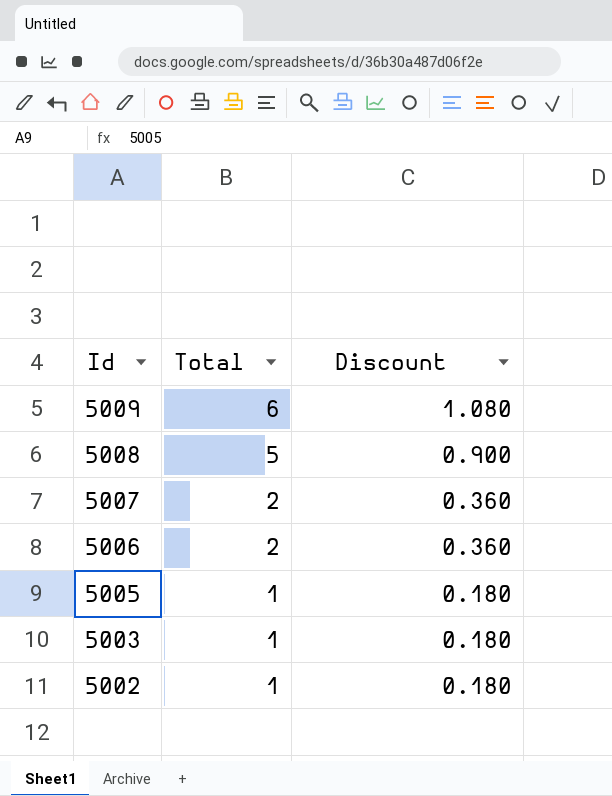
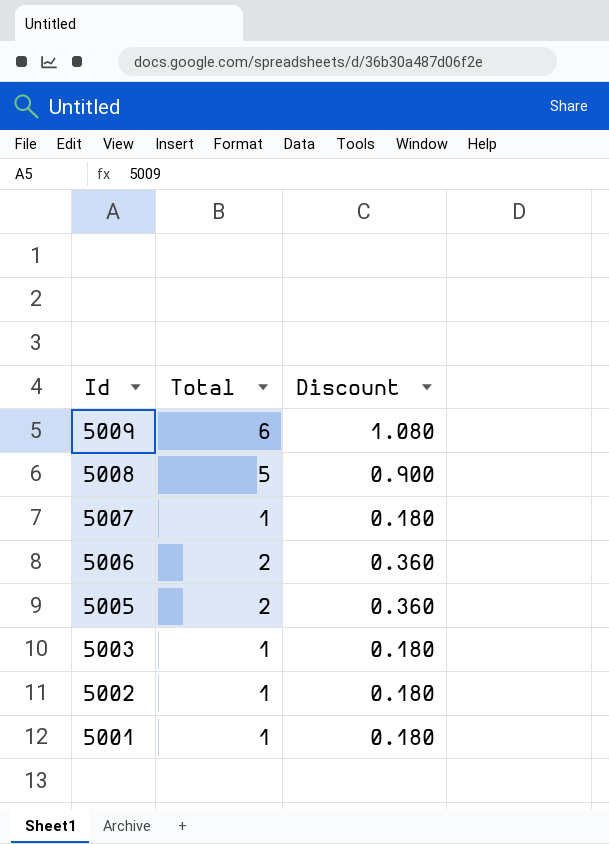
5007 | Total: 2 -> 1
5007 | Discount: 0.360 -> 0.180
5005 | Total: 1 -> 2
5005 | Discount: 0.180 -> 0.360
row 5001: none -> 1 | 0.180

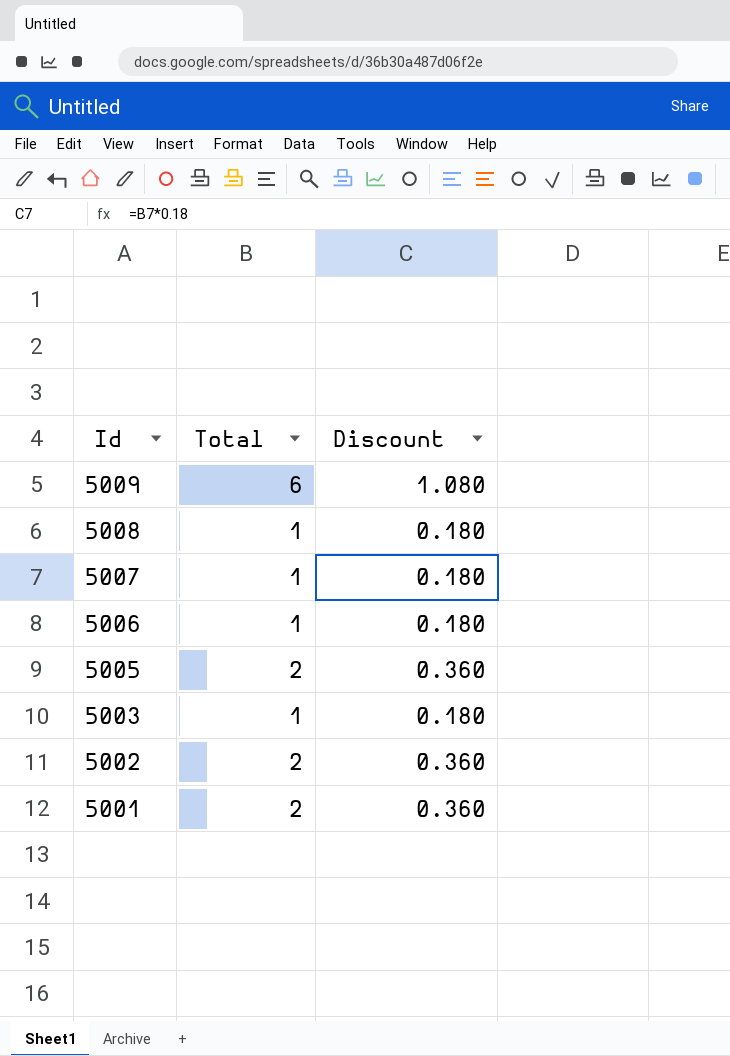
5008 | Total: 5 -> 1
5008 | Discount: 0.900 -> 0.180
5006 | Total: 2 -> 1
5006 | Discount: 0.360 -> 0.180
5002 | Total: 1 -> 2
5002 | Discount: 0.180 -> 0.360
5001 | Total: 1 -> 2
5001 | Discount: 0.180 -> 0.360

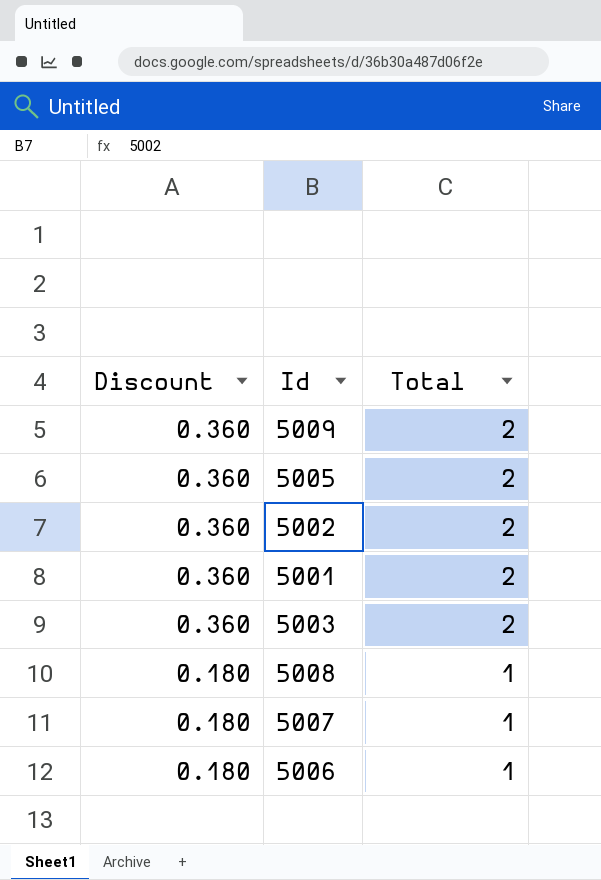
row order: Id descending -> Discount descending
column Discount | position: 3 -> 1
5009 | Discount: 1.080 -> 0.360
5009 | Total: 6 -> 2
5003 | Discount: 0.180 -> 0.360
5003 | Total: 1 -> 2

